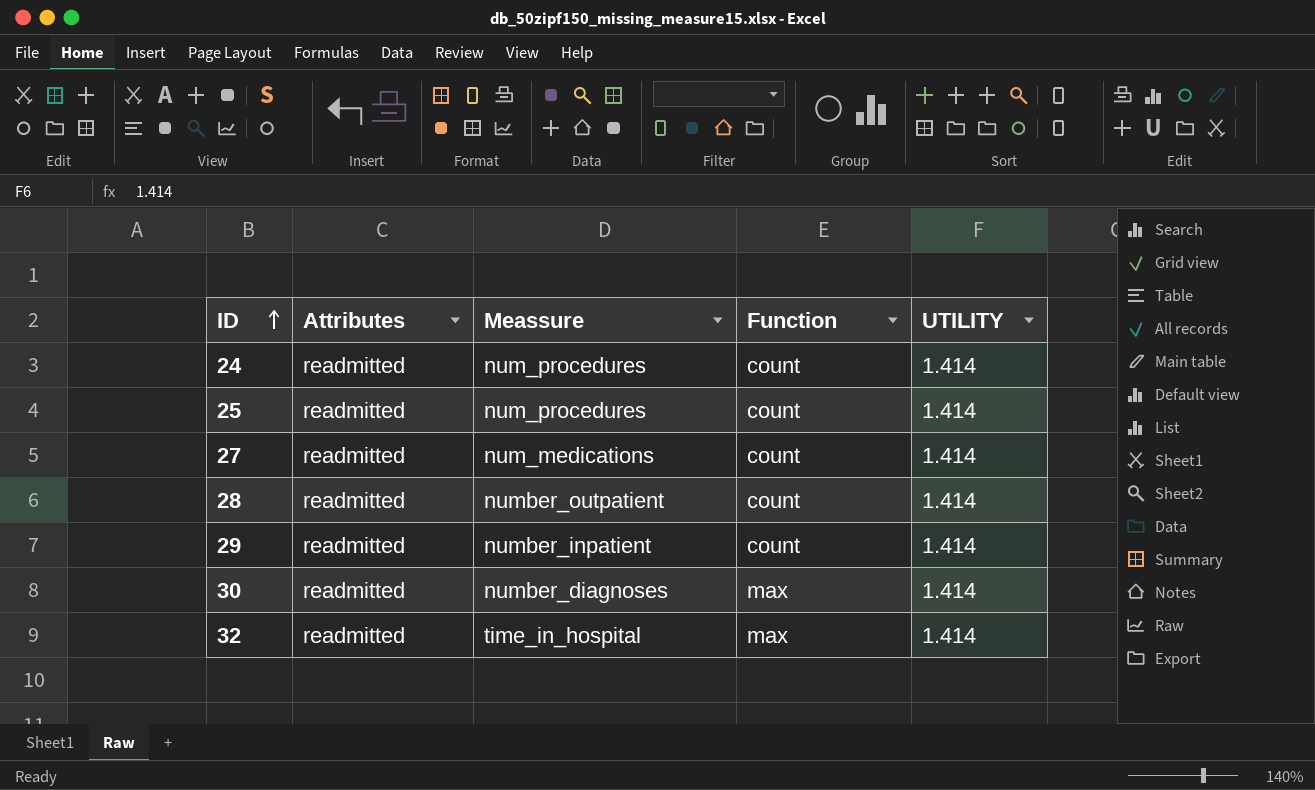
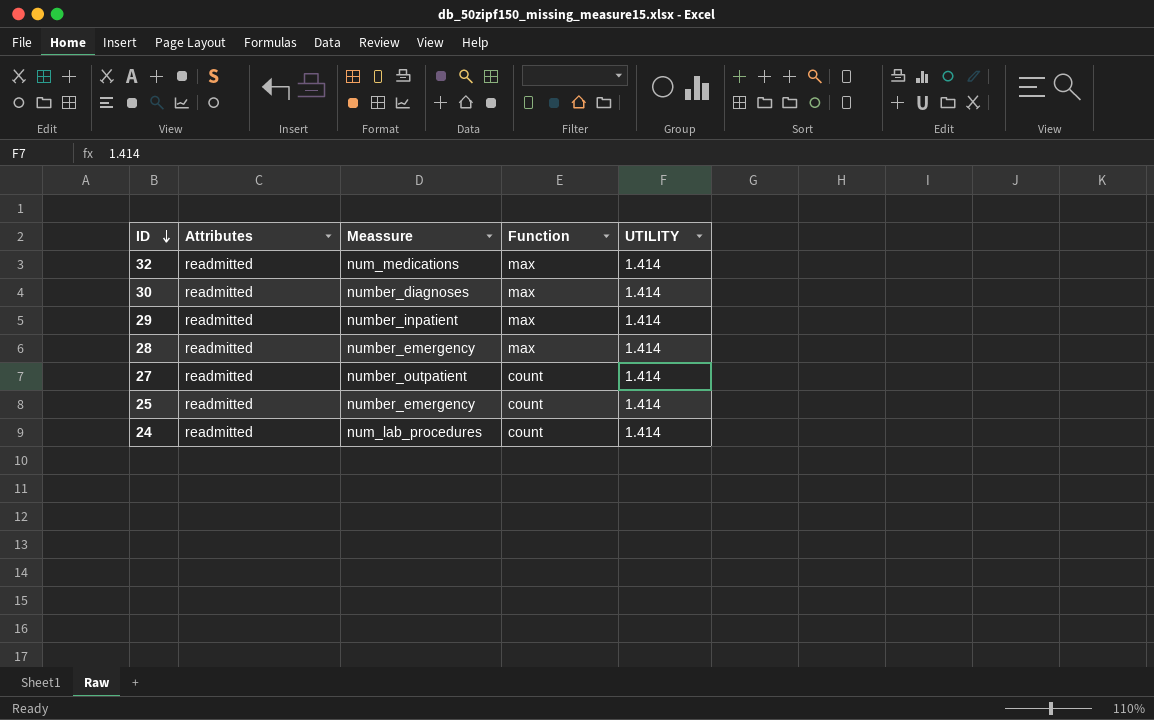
row order: ID ascending -> ID descending
32 | Meassure: time_in_hospital -> num_medications
29 | Function: count -> max
28 | Meassure: number_outpatient -> number_emergency
28 | Function: count -> max
27 | Meassure: num_medications -> number_outpatient
25 | Meassure: num_procedures -> number_emergency
24 | Meassure: num_procedures -> num_lab_procedures

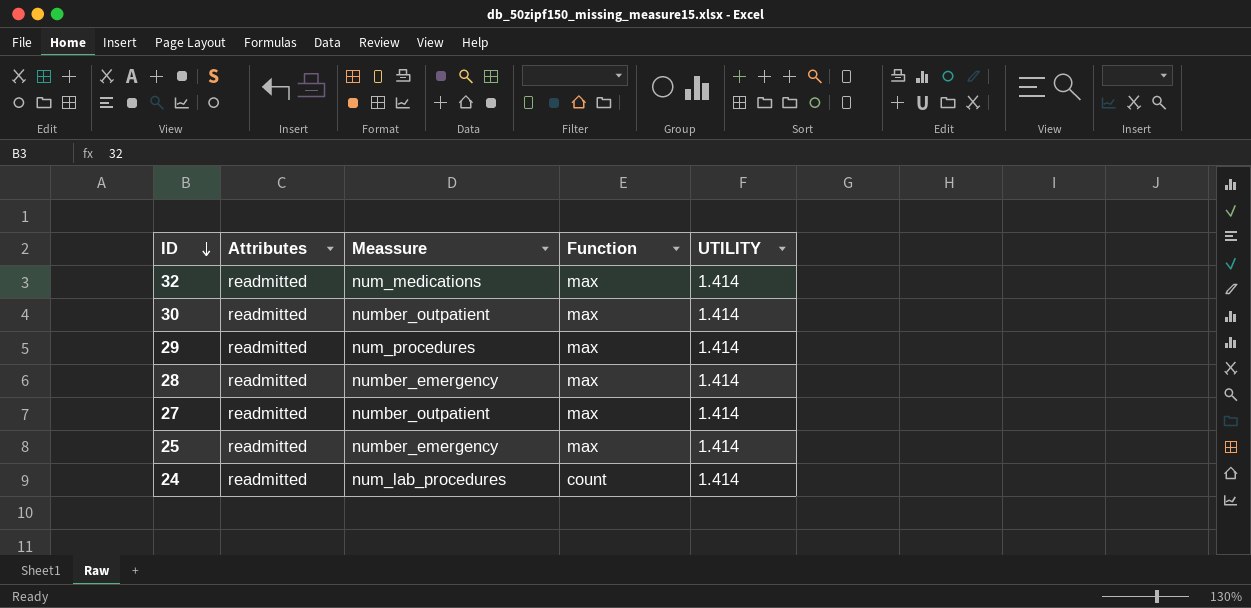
30 | Meassure: number_diagnoses -> number_outpatient
29 | Meassure: number_inpatient -> num_procedures
27 | Function: count -> max
25 | Function: count -> max

